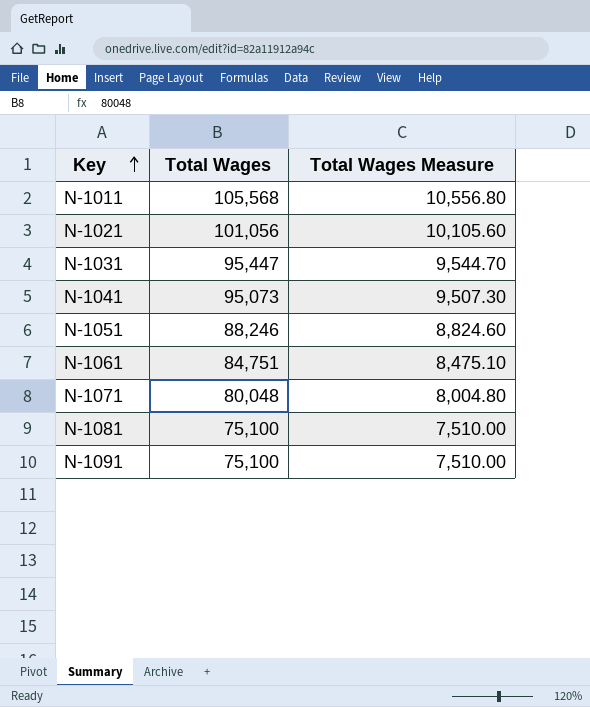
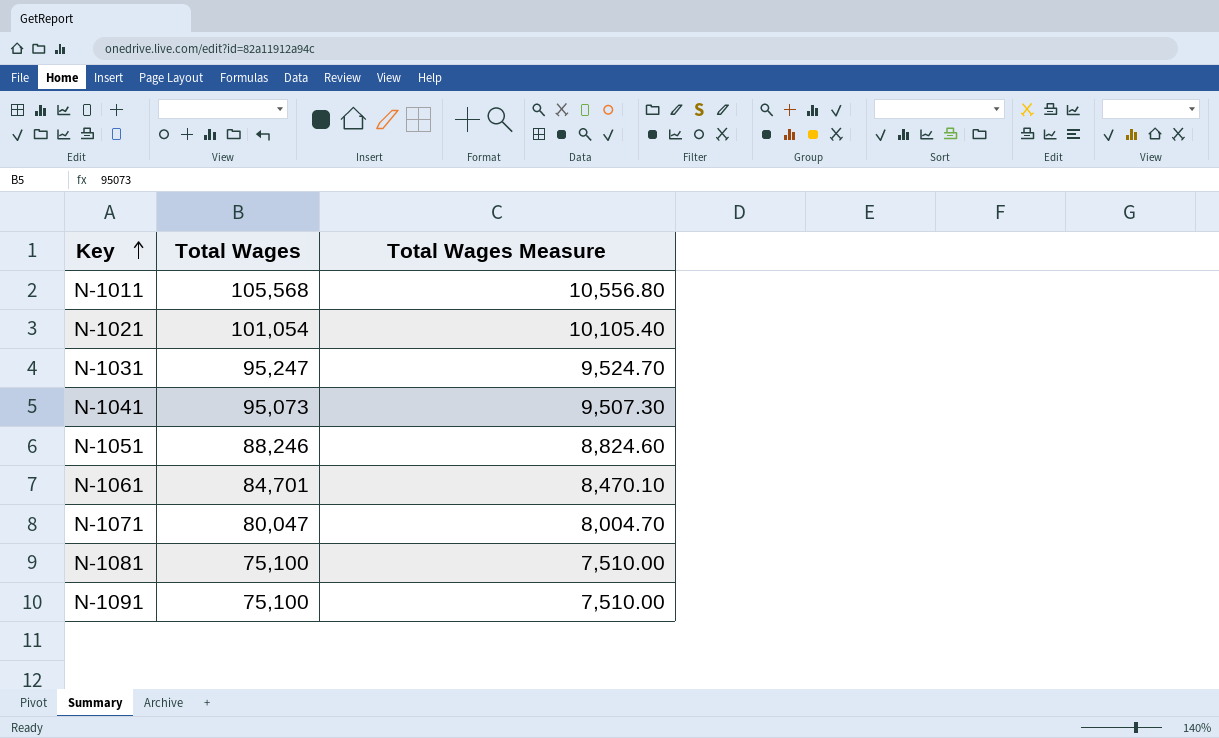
N-1021 | Total Wages: 101,056 -> 101,054
N-1021 | Total Wages Measure: 10,105.60 -> 10,105.40
N-1031 | Total Wages: 95,447 -> 95,247
N-1031 | Total Wages Measure: 9,544.70 -> 9,524.70
N-1061 | Total Wages: 84,751 -> 84,701
N-1061 | Total Wages Measure: 8,475.10 -> 8,470.10
N-1071 | Total Wages: 80,048 -> 80,047
N-1071 | Total Wages Measure: 8,004.80 -> 8,004.70

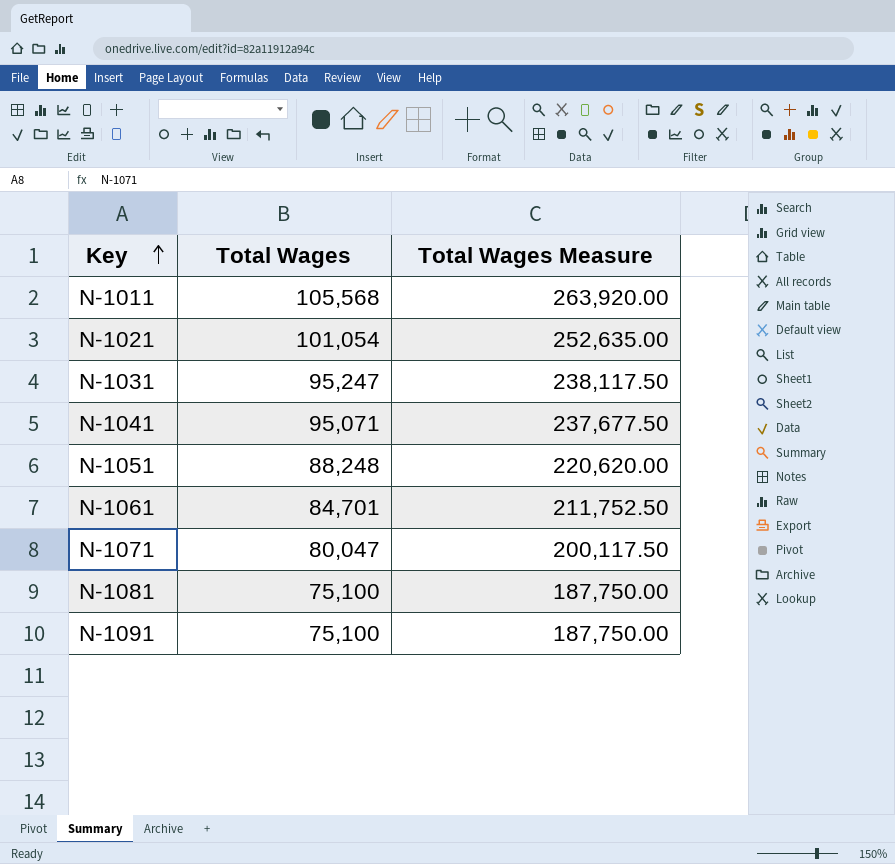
column Total Wages Measure | formula: [Total Wages] * 0.1 -> [Total Wages] * 2.5
N-1041 | Total Wages: 95,073 -> 95,071
N-1051 | Total Wages: 88,246 -> 88,248

